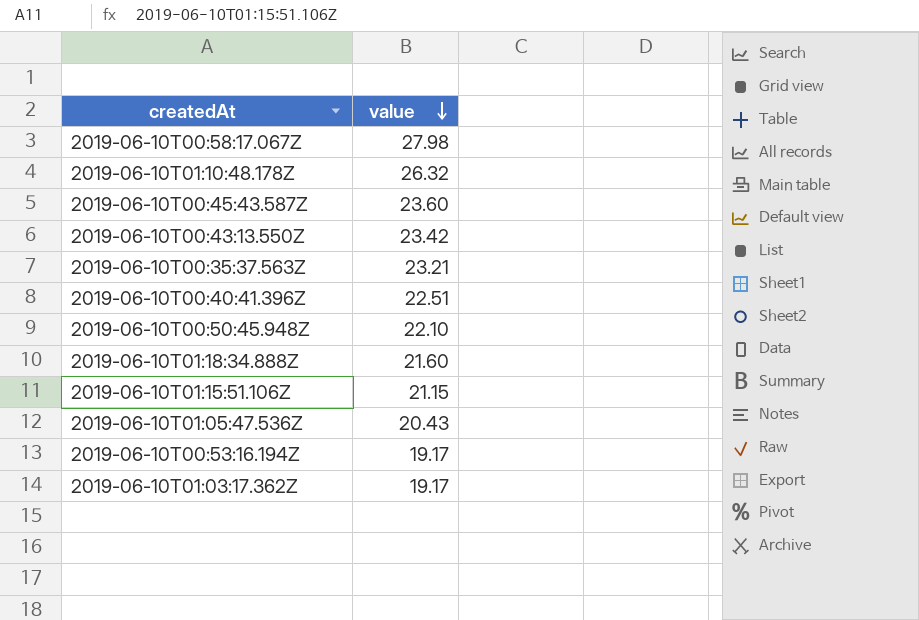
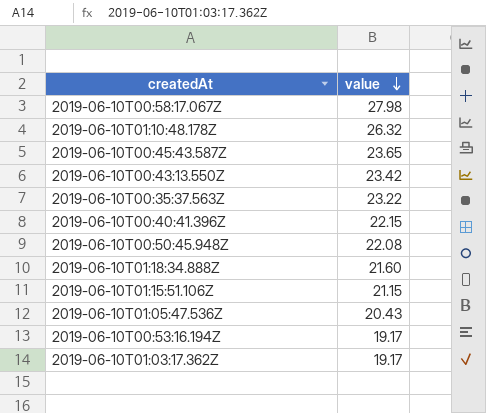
2019-06-10T00:45:43.587Z | value: 23.60 -> 23.65
2019-06-10T00:35:37.563Z | value: 23.21 -> 23.22
2019-06-10T00:40:41.396Z | value: 22.51 -> 22.15
2019-06-10T00:50:45.948Z | value: 22.10 -> 22.08

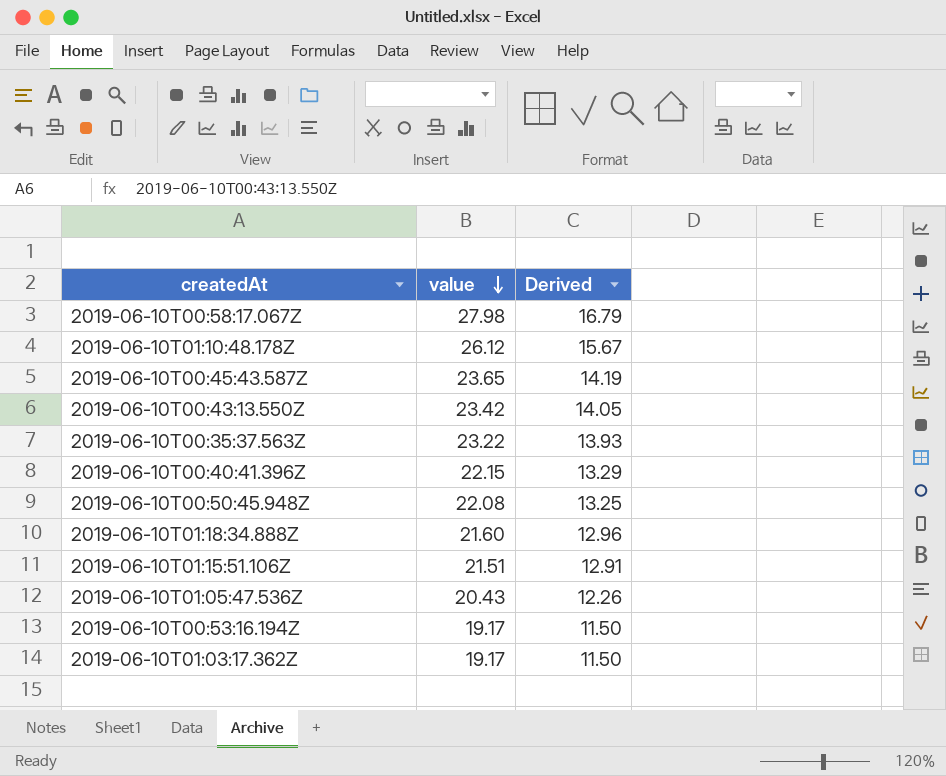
column Derived | formula: none -> [value] * 0.6
2019-06-10T01:10:48.178Z | value: 26.32 -> 26.12
2019-06-10T01:15:51.106Z | value: 21.15 -> 21.51

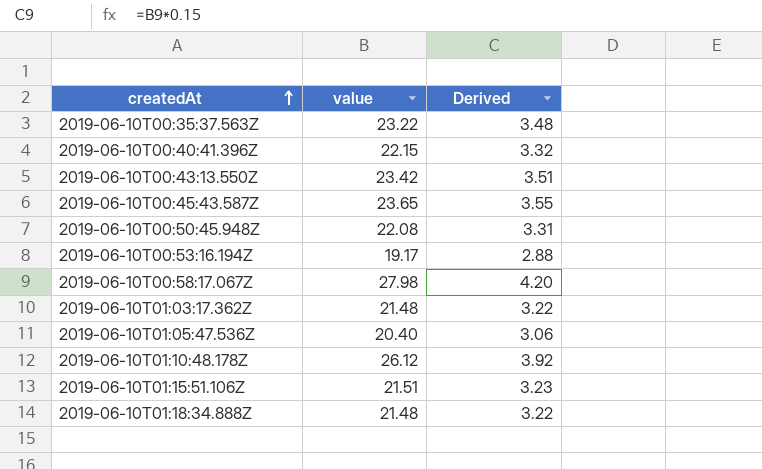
row order: value descending -> createdAt ascending
column Derived | formula: [value] * 0.6 -> [value] * 0.15
2019-06-10T01:03:17.362Z | value: 19.17 -> 21.48
2019-06-10T01:05:47.536Z | value: 20.43 -> 20.40
2019-06-10T01:18:34.888Z | value: 21.60 -> 21.48

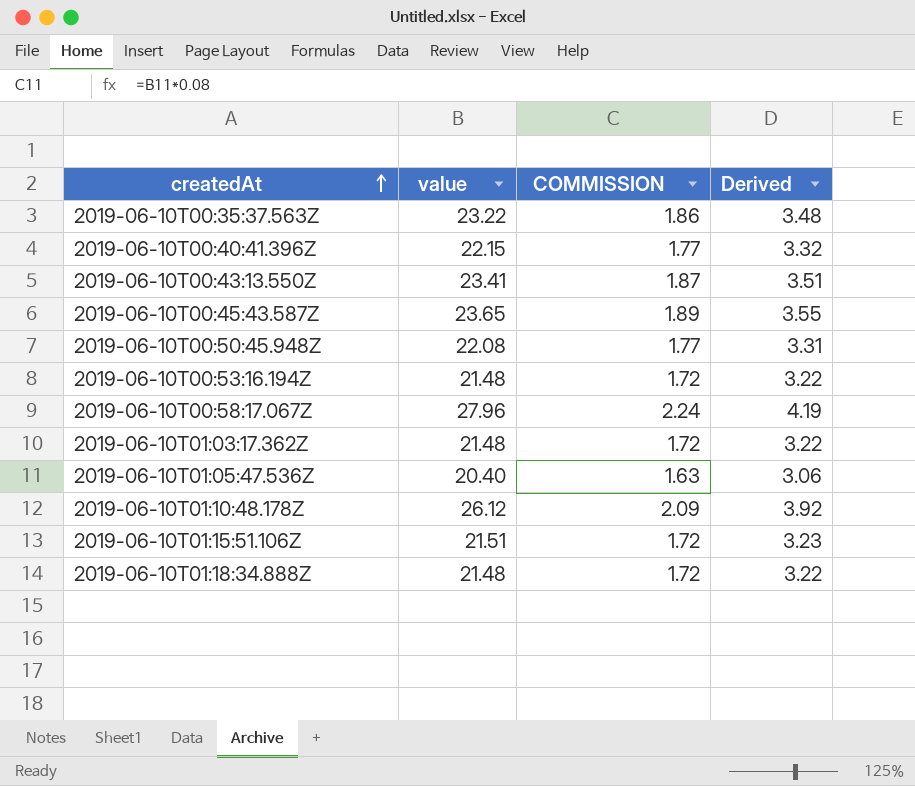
column COMMISSION | formula: none -> [value] * 0.08
2019-06-10T00:43:13.550Z | value: 23.42 -> 23.41
2019-06-10T00:53:16.194Z | value: 19.17 -> 21.48
2019-06-10T00:53:16.194Z | Derived: 2.88 -> 3.22
2019-06-10T00:58:17.067Z | value: 27.98 -> 27.96
2019-06-10T00:58:17.067Z | Derived: 4.20 -> 4.19

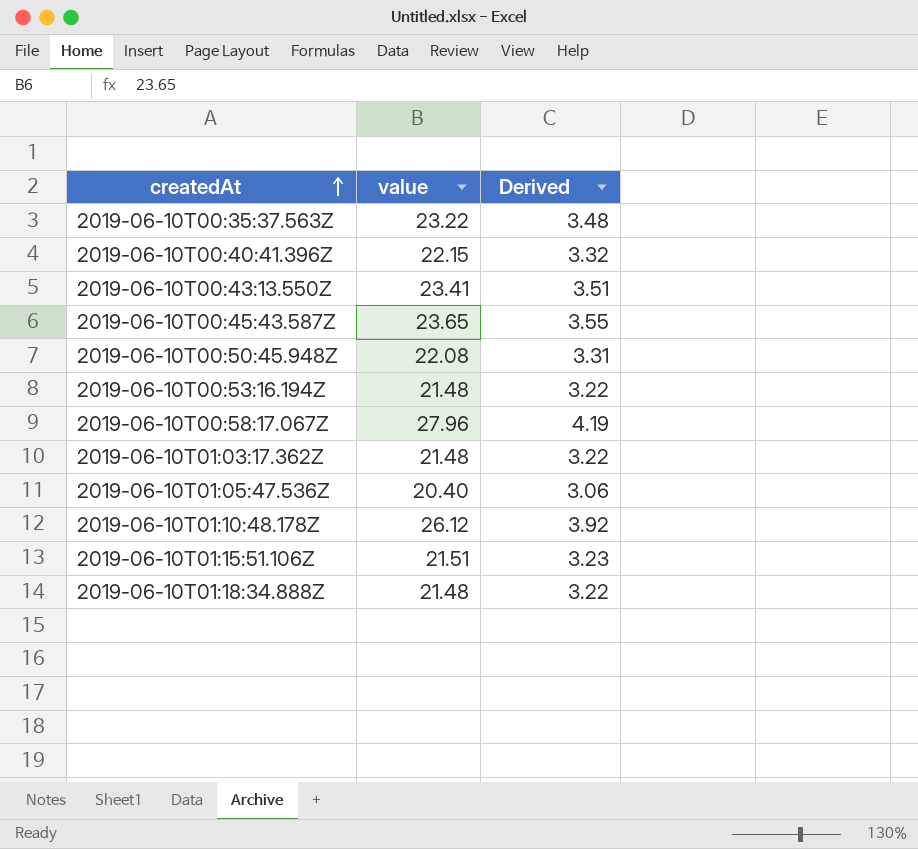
column COMMISSION | formula: [value] * 0.08 -> none

